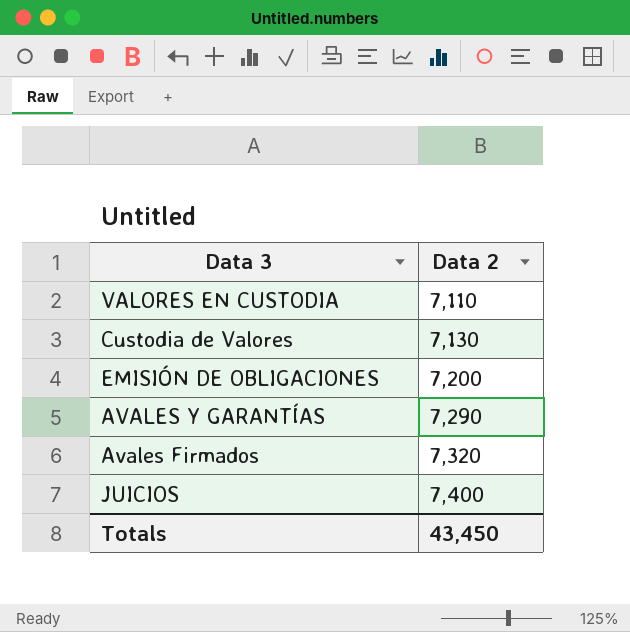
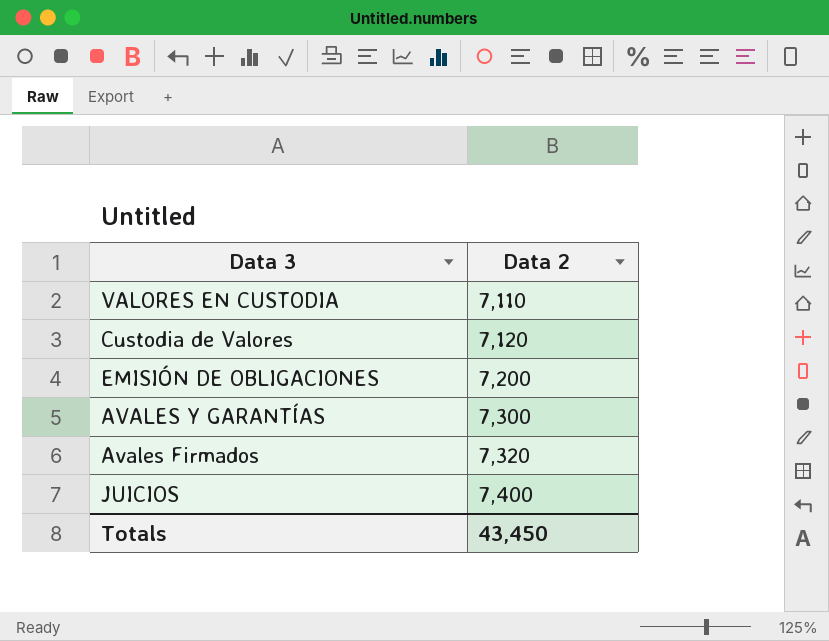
Custodia de Valores | Data 2: 7,130 -> 7,120
AVALES Y GARANTÍAS | Data 2: 7,290 -> 7,300

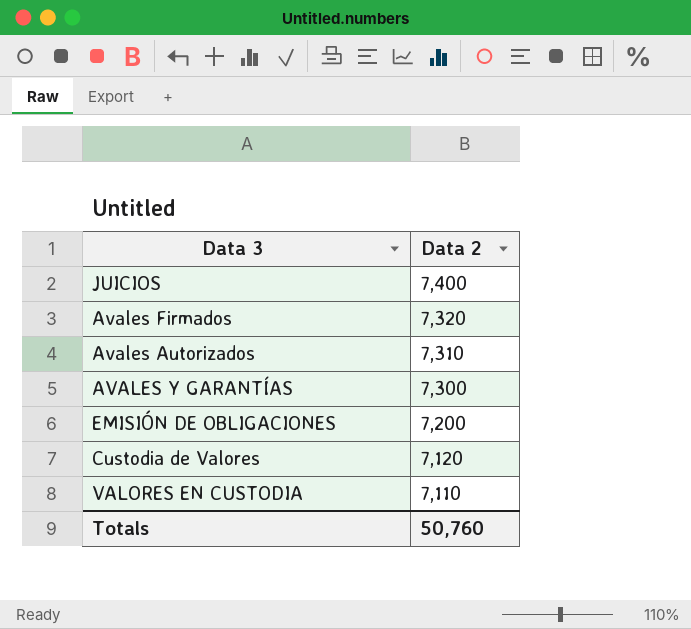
row order: Data 2 ascending -> Data 2 descending
row Avales Autorizados: none -> 7,310
Totals | Data 2: 43,450 -> 50,760

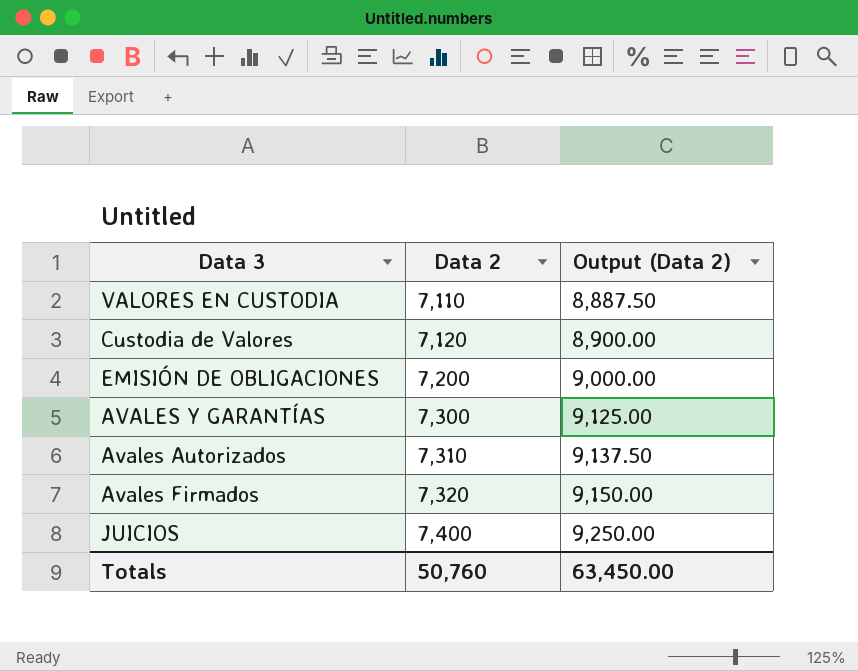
row order: Data 2 descending -> Data 2 ascending
column Output (Data 2) | formula: none -> [Data 2] * 1.25

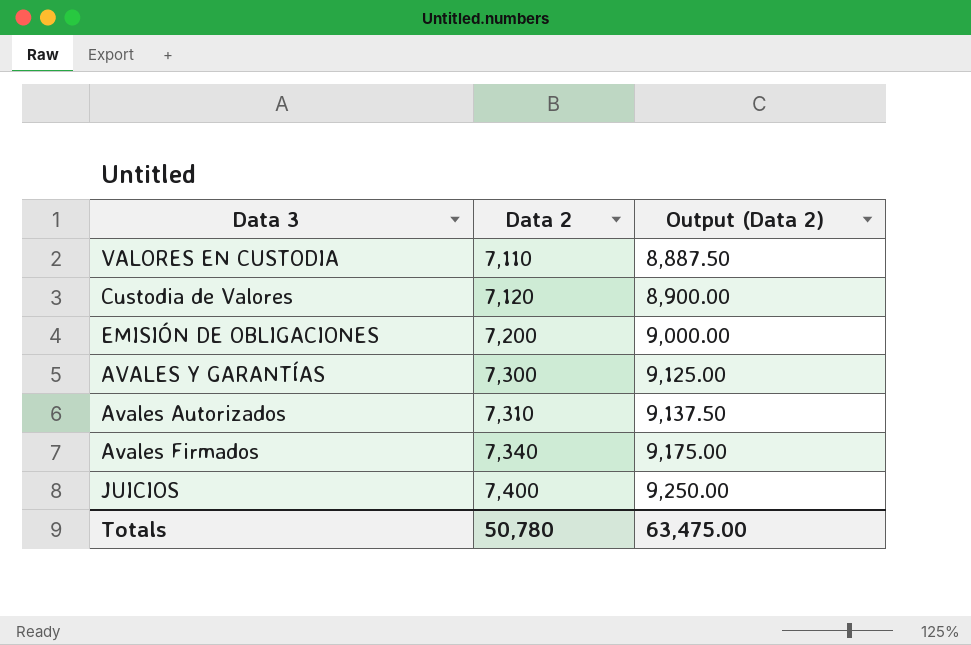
Avales Firmados | Data 2: 7,320 -> 7,340
Avales Firmados | Output (Data 2): 9,150.00 -> 9,175.00
Totals | Data 2: 50,760 -> 50,780
Totals | Output (Data 2): 63,450.00 -> 63,475.00

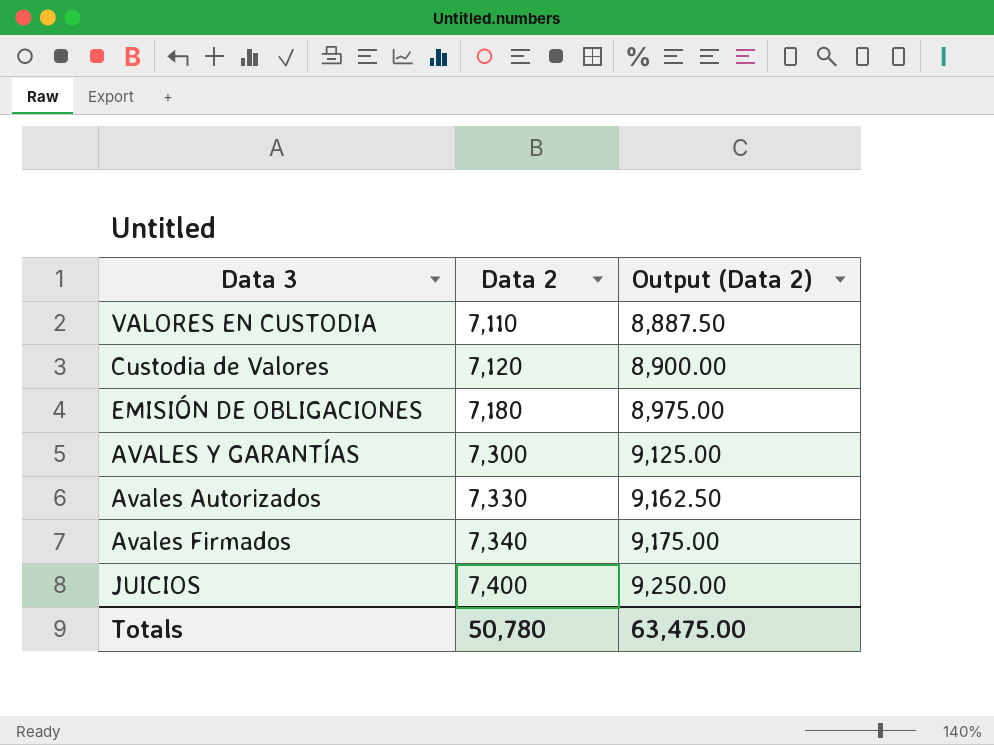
EMISIÓN DE OBLIGACIONES | Data 2: 7,200 -> 7,180
EMISIÓN DE OBLIGACIONES | Output (Data 2): 9,000.00 -> 8,975.00
Avales Autorizados | Data 2: 7,310 -> 7,330
Avales Autorizados | Output (Data 2): 9,137.50 -> 9,162.50

